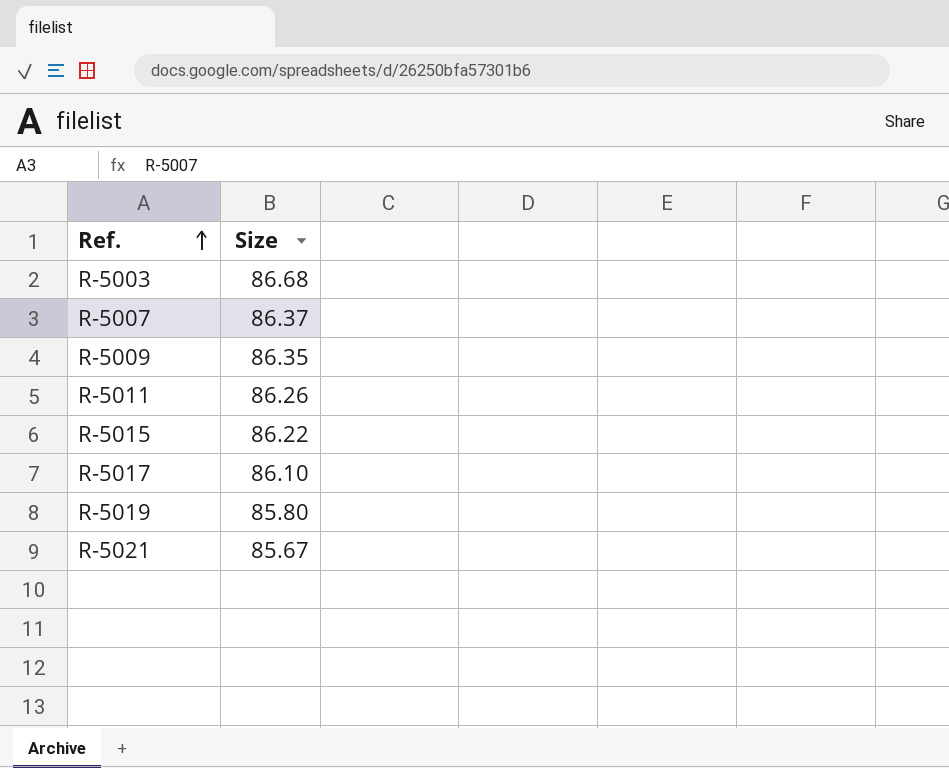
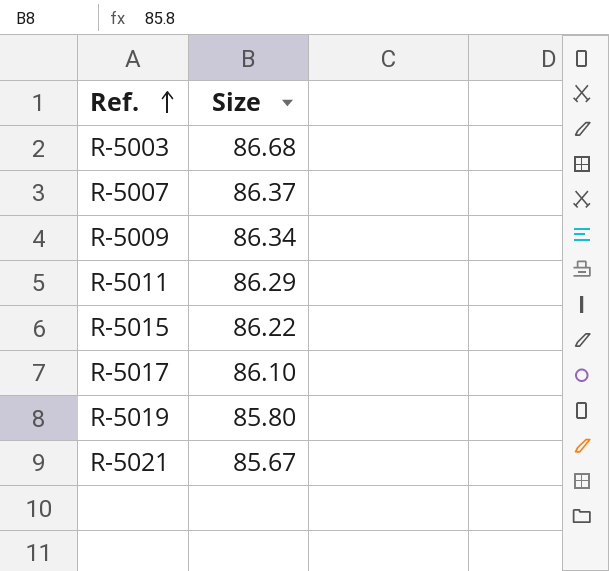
R-5009 | Size: 86.35 -> 86.34
R-5011 | Size: 86.26 -> 86.29

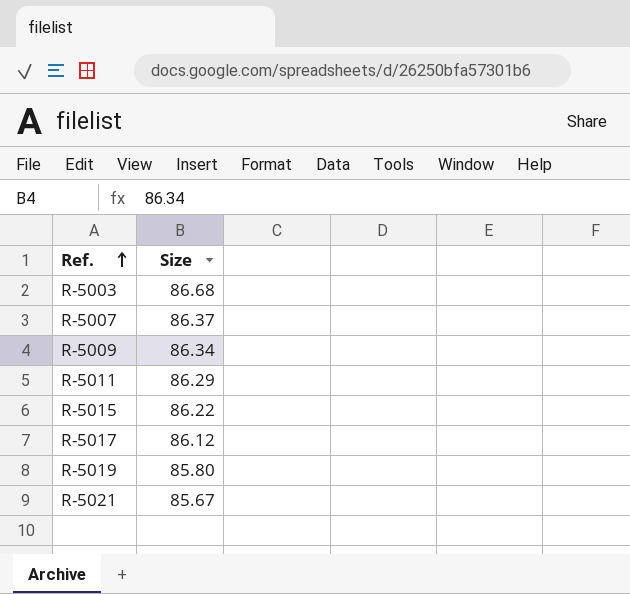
R-5017 | Size: 86.10 -> 86.12

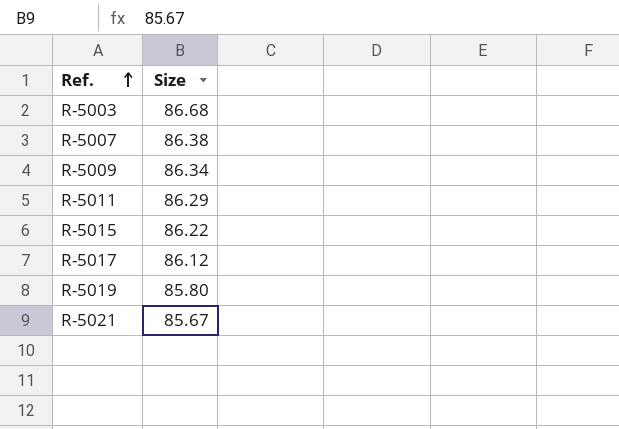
R-5007 | Size: 86.37 -> 86.38

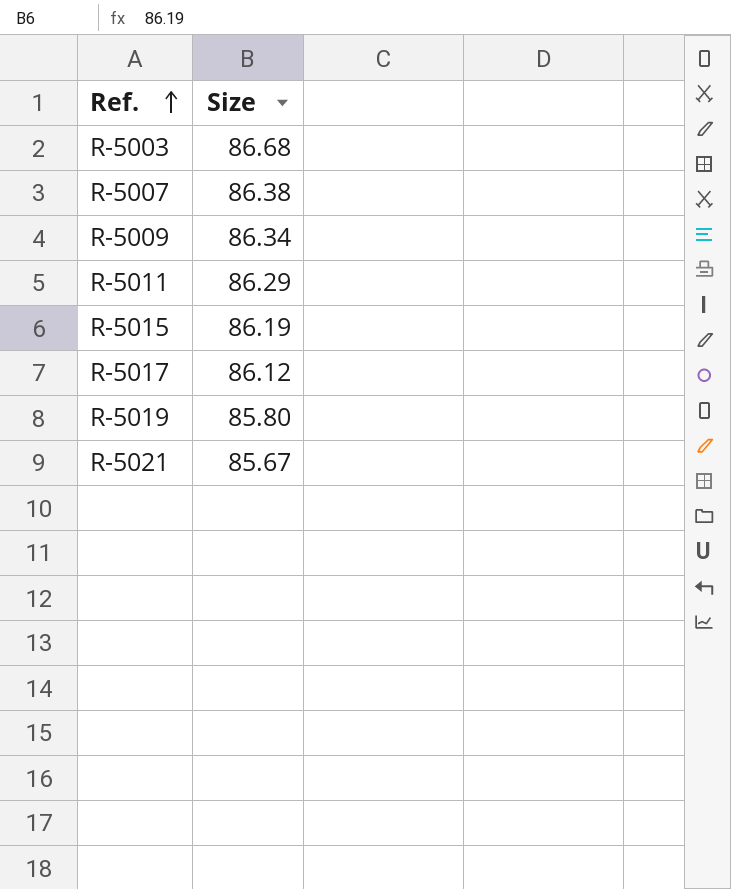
R-5015 | Size: 86.22 -> 86.19

